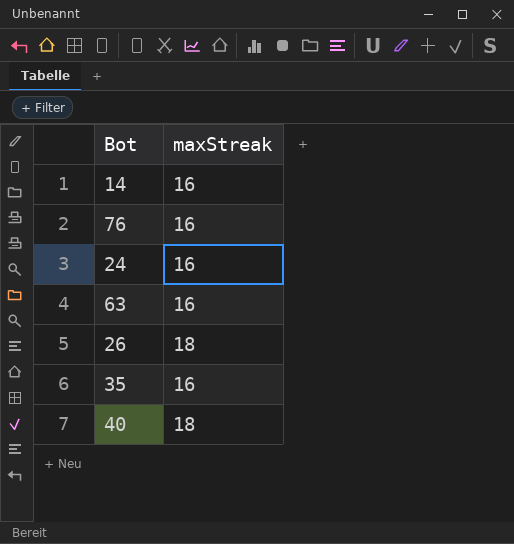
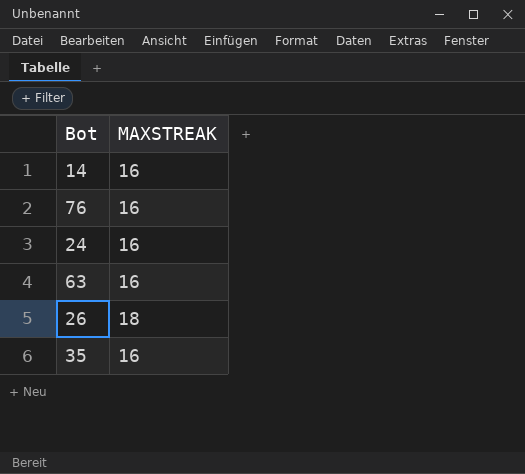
column name: maxStreak -> MAXSTREAK
row 40: 18 -> none

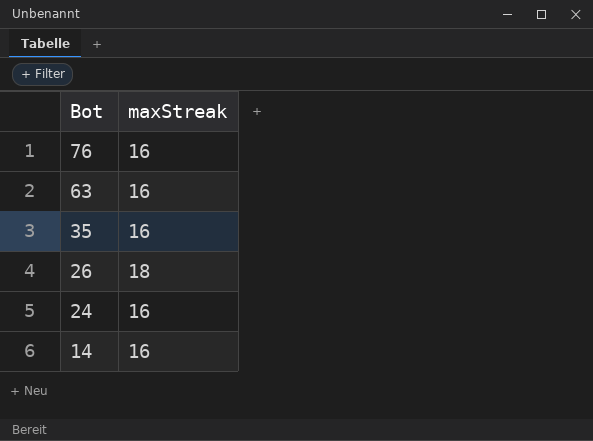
row order: none -> Bot descending
column name: MAXSTREAK -> maxStreak

